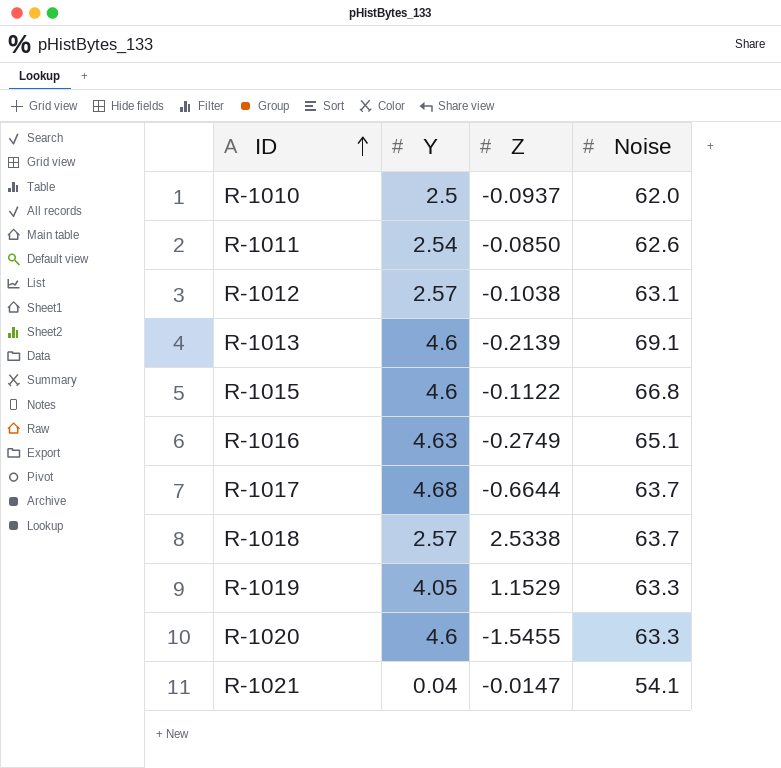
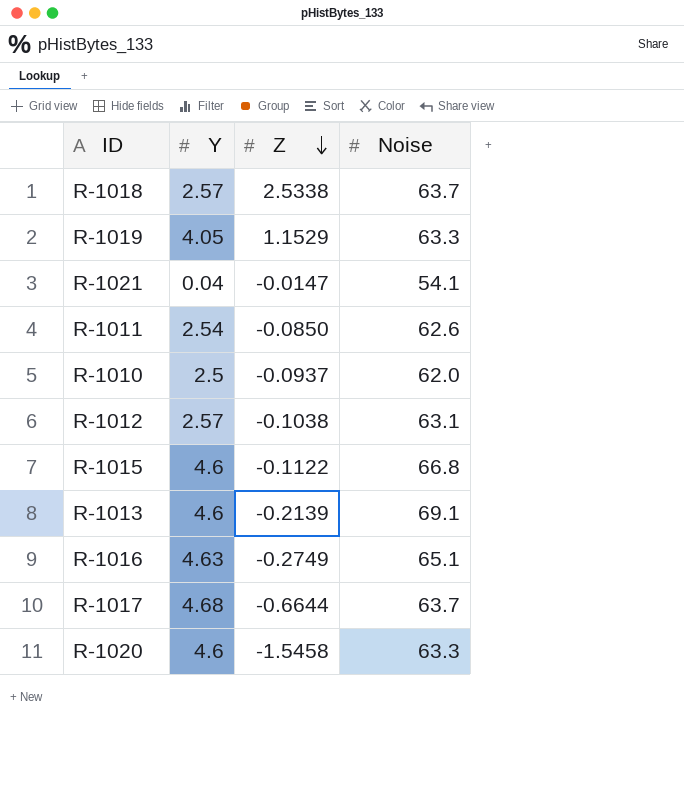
row order: ID ascending -> Z descending
R-1020 | Z: -1.5455 -> -1.5458

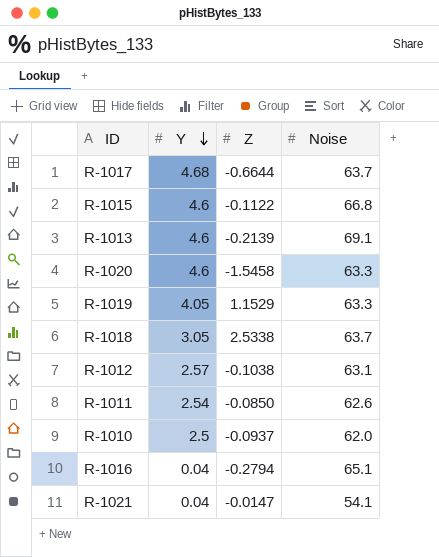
row order: Z descending -> Y descending
R-1018 | Y: 2.57 -> 3.05
R-1016 | Y: 4.63 -> 0.04
R-1016 | Z: -0.2749 -> -0.2794

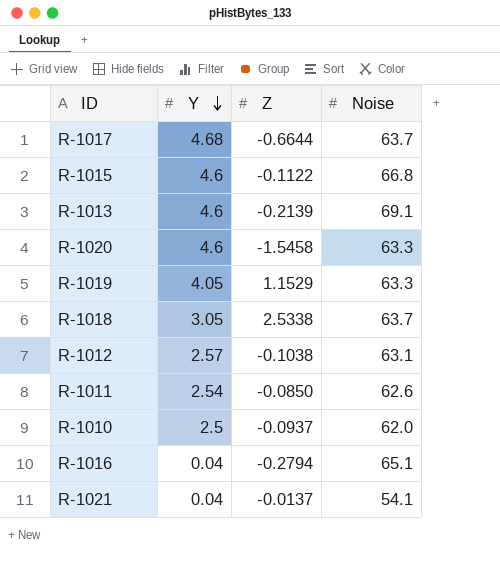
R-1021 | Z: -0.0147 -> -0.0137

